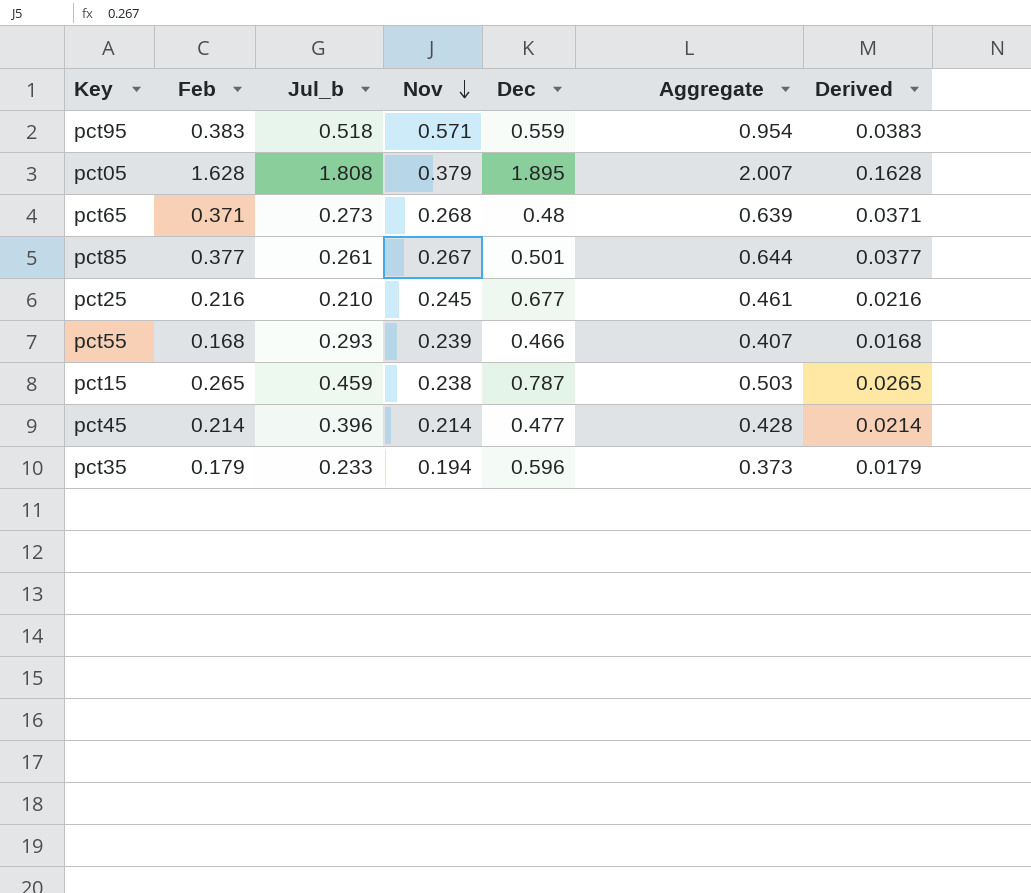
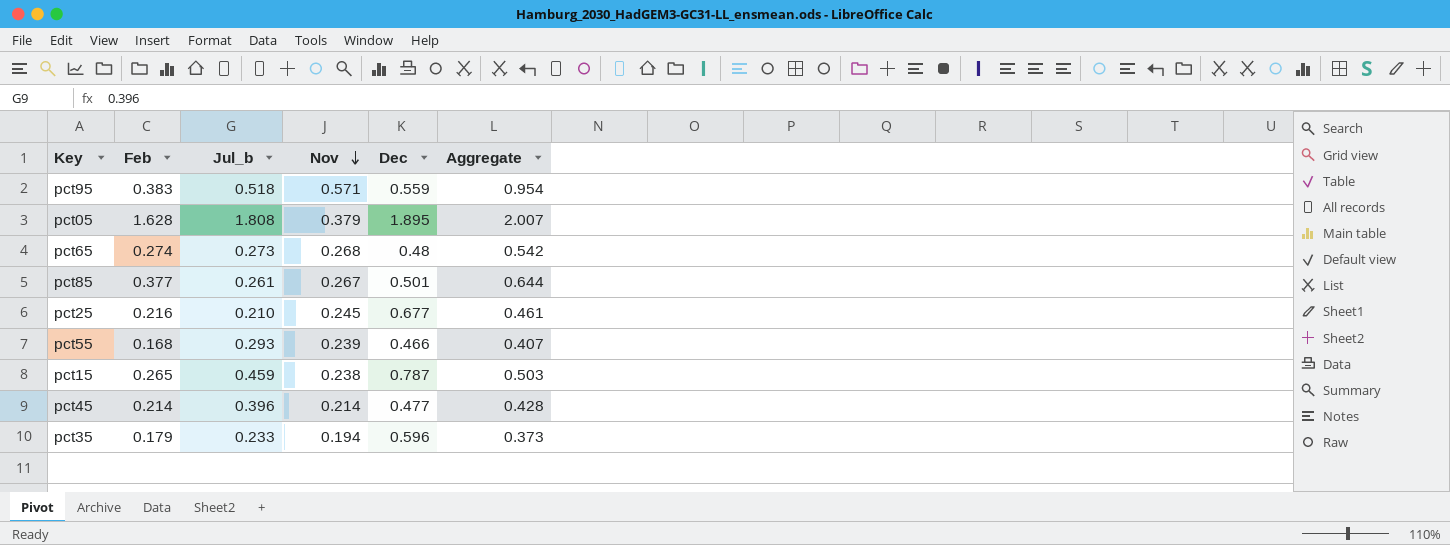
column Derived | formula: [Feb] * 0.1 -> none
pct65 | Feb: 0.371 -> 0.274
pct65 | Aggregate: 0.639 -> 0.542

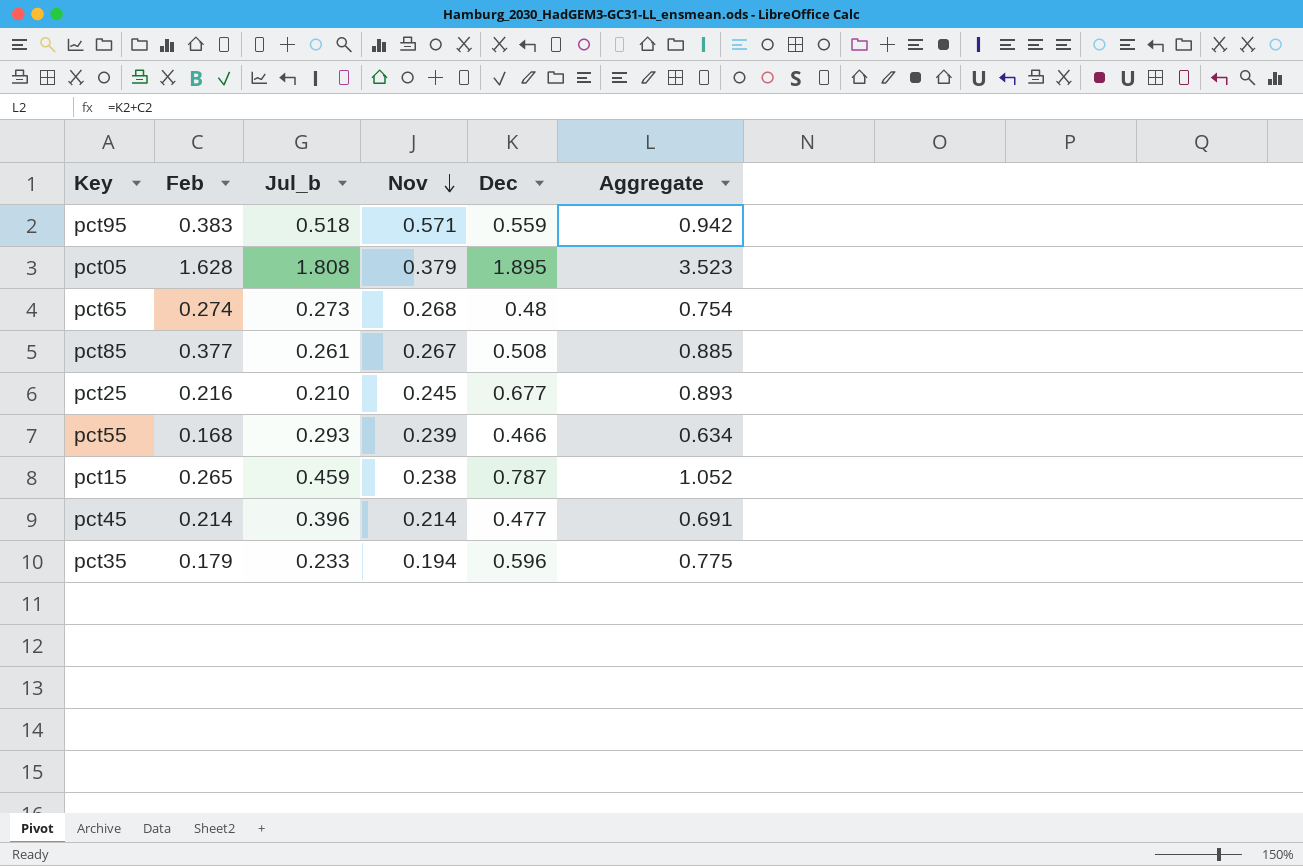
column Aggregate | formula: [Feb] + [Nov] -> [Feb] + [Dec]
pct85 | Dec: 0.501 -> 0.508

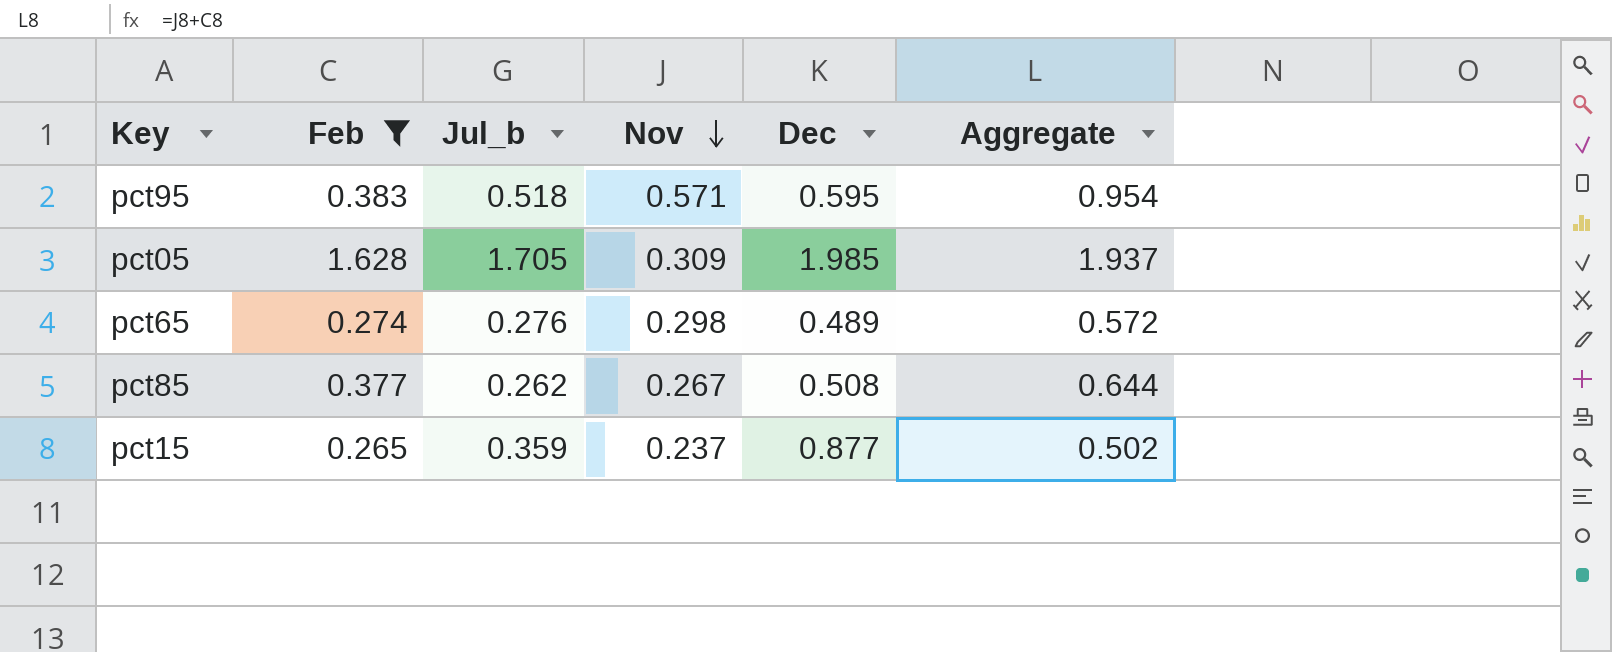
filter: none -> Feb >= 0.265
column Aggregate | formula: [Feb] + [Dec] -> [Feb] + [Nov]
pct95 | Dec: 0.559 -> 0.595
pct05 | Jul_b: 1.808 -> 1.705
pct05 | Nov: 0.379 -> 0.309
pct05 | Dec: 1.895 -> 1.985
pct65 | Jul_b: 0.273 -> 0.276
pct65 | Nov: 0.268 -> 0.298
pct65 | Dec: 0.48 -> 0.489
pct85 | Jul_b: 0.261 -> 0.262
pct15 | Jul_b: 0.459 -> 0.359
pct15 | Nov: 0.238 -> 0.237
pct15 | Dec: 0.787 -> 0.877

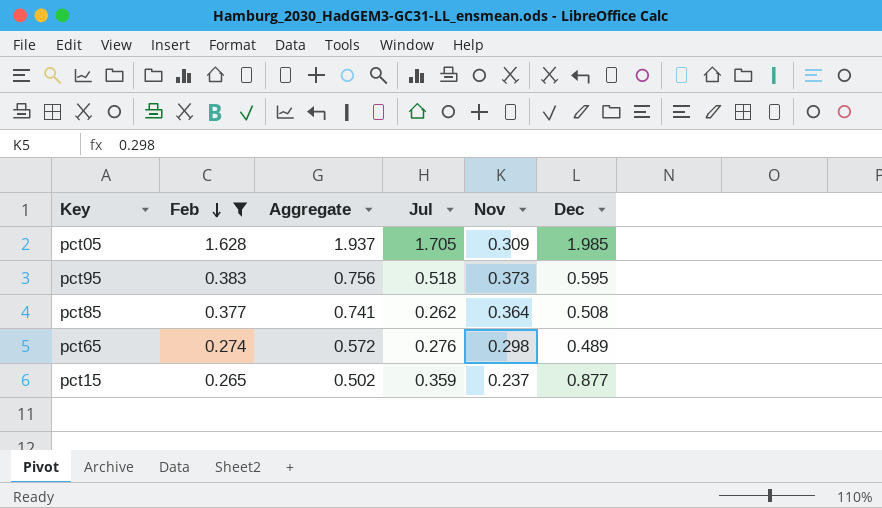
row order: Nov descending -> Feb descending
column Aggregate | position: 6 -> 3
column name: Jul_b -> Jul
pct95 | Aggregate: 0.954 -> 0.756
pct95 | Nov: 0.571 -> 0.373
pct85 | Aggregate: 0.644 -> 0.741
pct85 | Nov: 0.267 -> 0.364

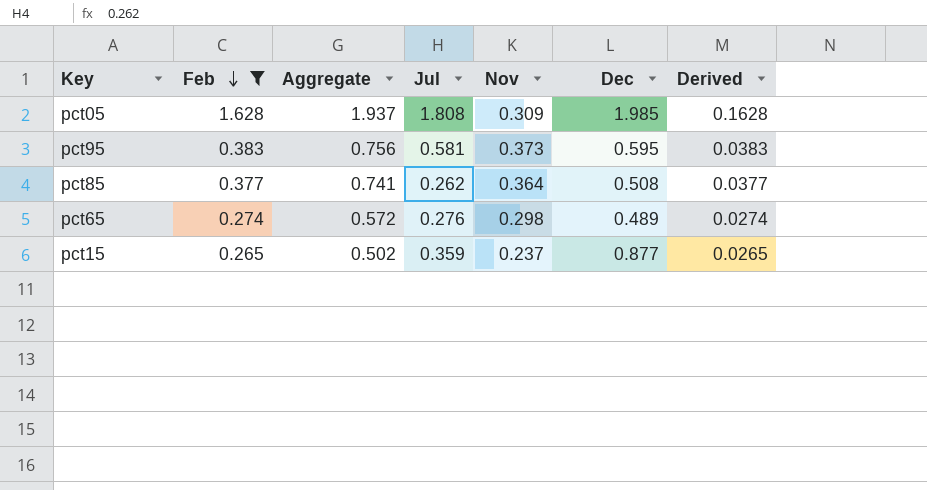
column Derived | formula: none -> [Feb] * 0.1
pct05 | Jul: 1.705 -> 1.808
pct95 | Jul: 0.518 -> 0.581

